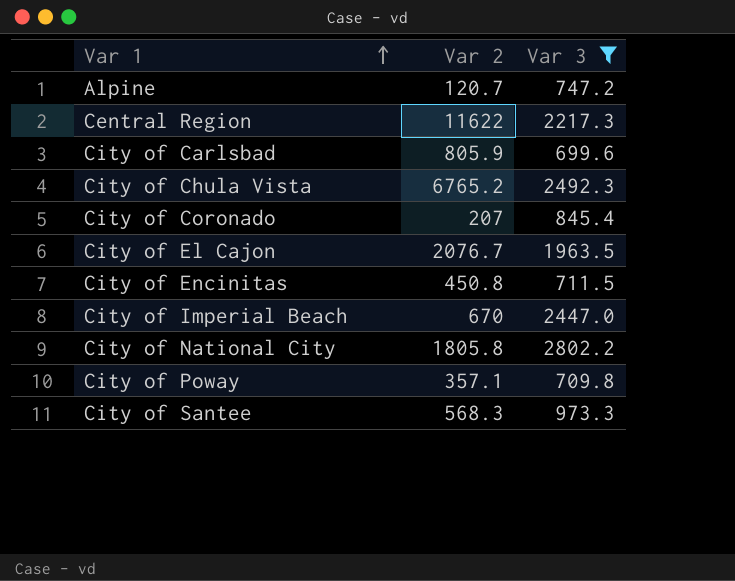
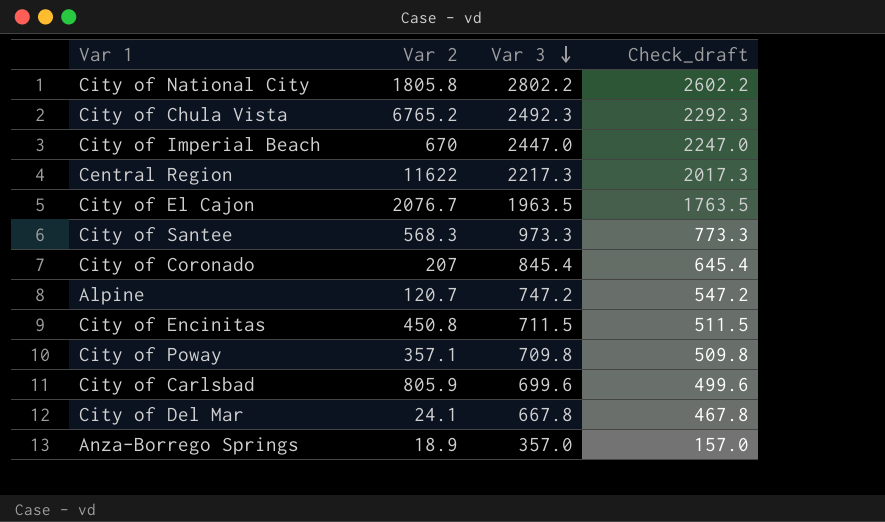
filter: Var 3 >= 699.6 -> none
row order: Var 1 ascending -> Var 3 descending
column Check_draft | formula: none -> [Var 3] - 200

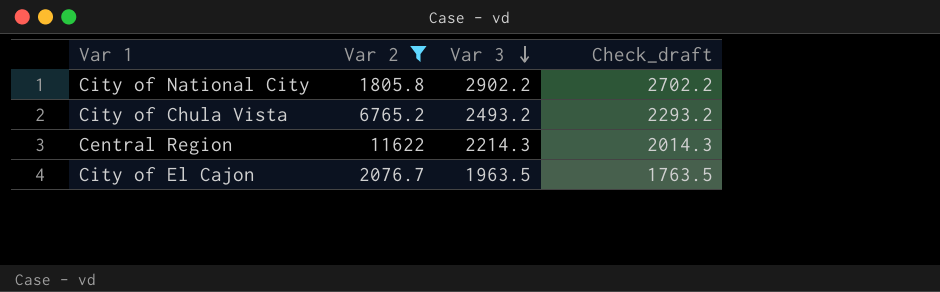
filter: none -> Var 2 >= 1805.8
City of National City | Var 3: 2802.2 -> 2902.2
City of National City | Check_draft: 2602.2 -> 2702.2
City of Chula Vista | Var 3: 2492.3 -> 2493.2
City of Chula Vista | Check_draft: 2292.3 -> 2293.2
Central Region | Var 3: 2217.3 -> 2214.3
Central Region | Check_draft: 2017.3 -> 2014.3

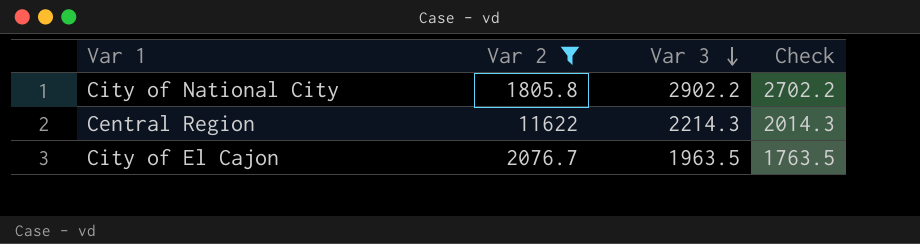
column name: Check_draft -> Check
row City of Chula Vista: 6765.2 | 2493.2 | 2293.2 -> none

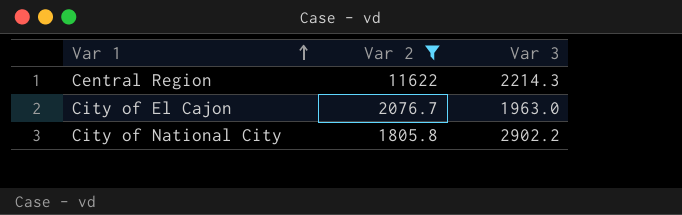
row order: Var 3 descending -> Var 1 ascending
column Check | formula: [Var 3] - 200 -> none
City of El Cajon | Var 3: 1963.5 -> 1963.0

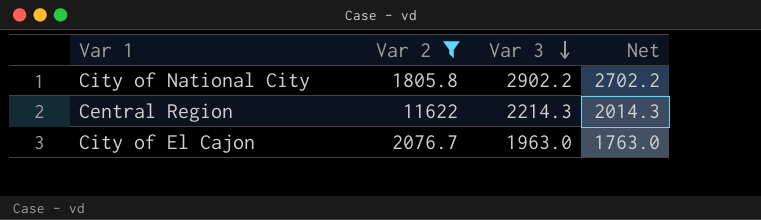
row order: Var 1 ascending -> Var 3 descending
column Net | formula: none -> [Var 3] - 200

